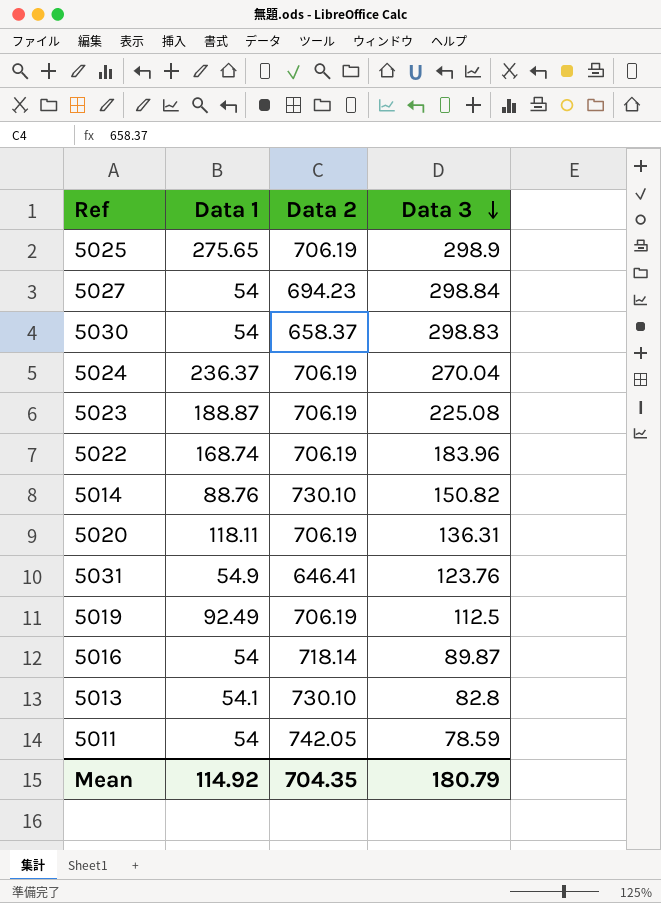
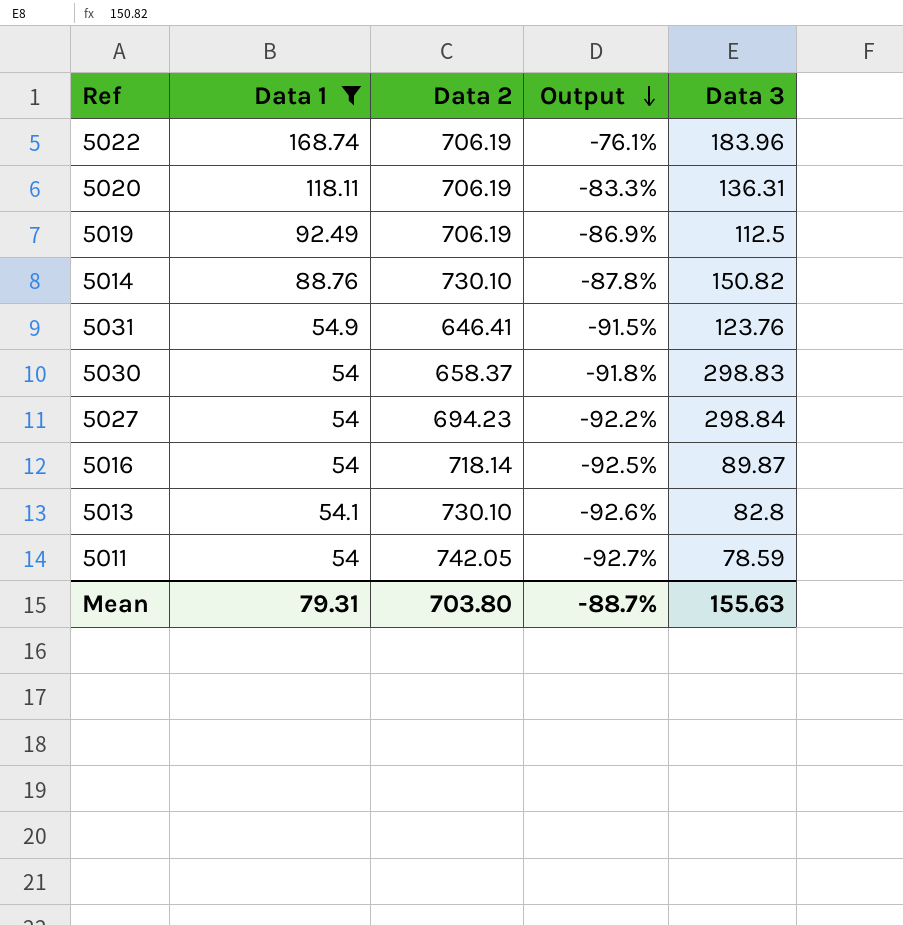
filter: none -> Data 1 <= 168.74
row order: Data 3 descending -> Output descending
column Output | formula: none -> ([Data 1] - [Data 2]) / [Data 2]
Mean | Data 1: 114.92 -> 79.31
Mean | Data 2: 704.35 -> 703.80
Mean | Data 3: 180.79 -> 155.63

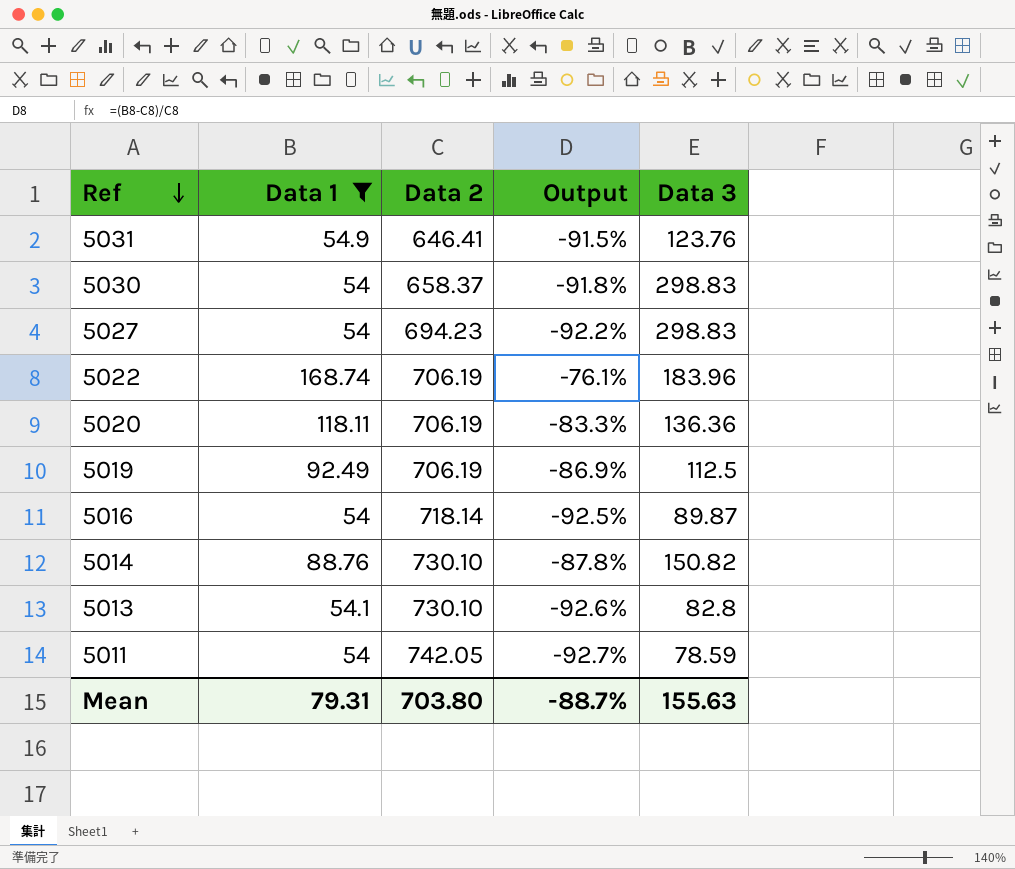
row order: Output descending -> Ref descending
5027 | Data 3: 298.84 -> 298.83
5020 | Data 3: 136.31 -> 136.36

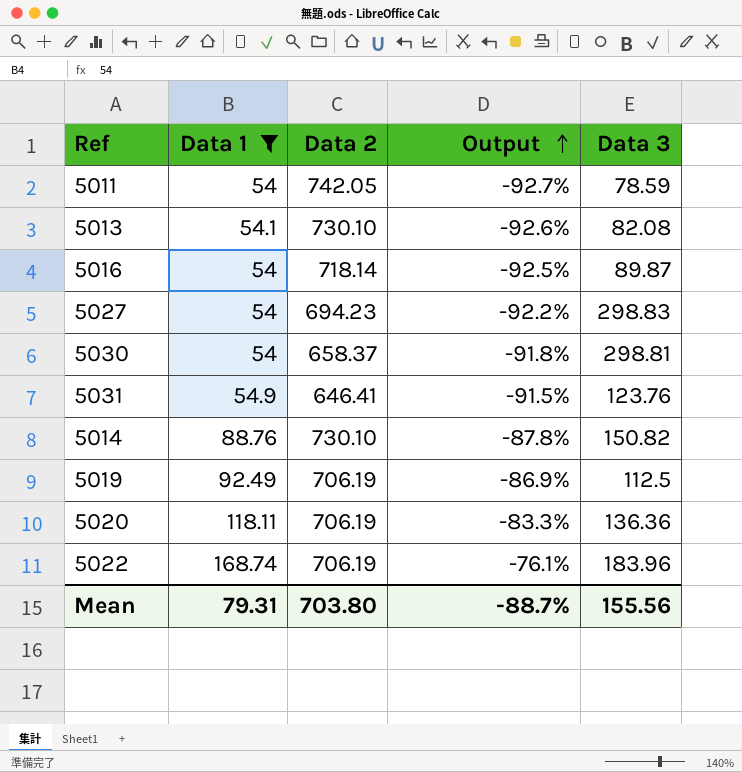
row order: Ref descending -> Output ascending
5013 | Data 3: 82.8 -> 82.08
5030 | Data 3: 298.83 -> 298.81
Mean | Data 3: 155.63 -> 155.56

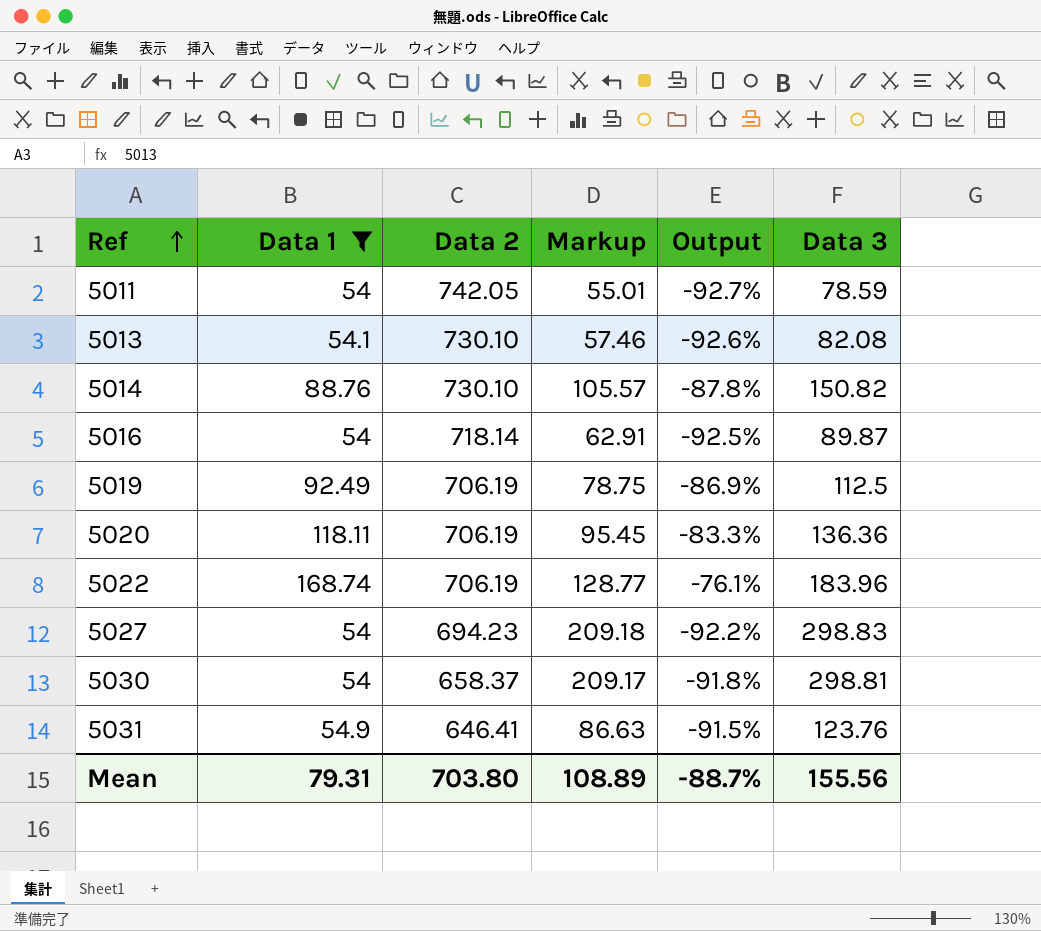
row order: Output ascending -> Ref ascending
column Markup | formula: none -> [Data 3] * 0.7

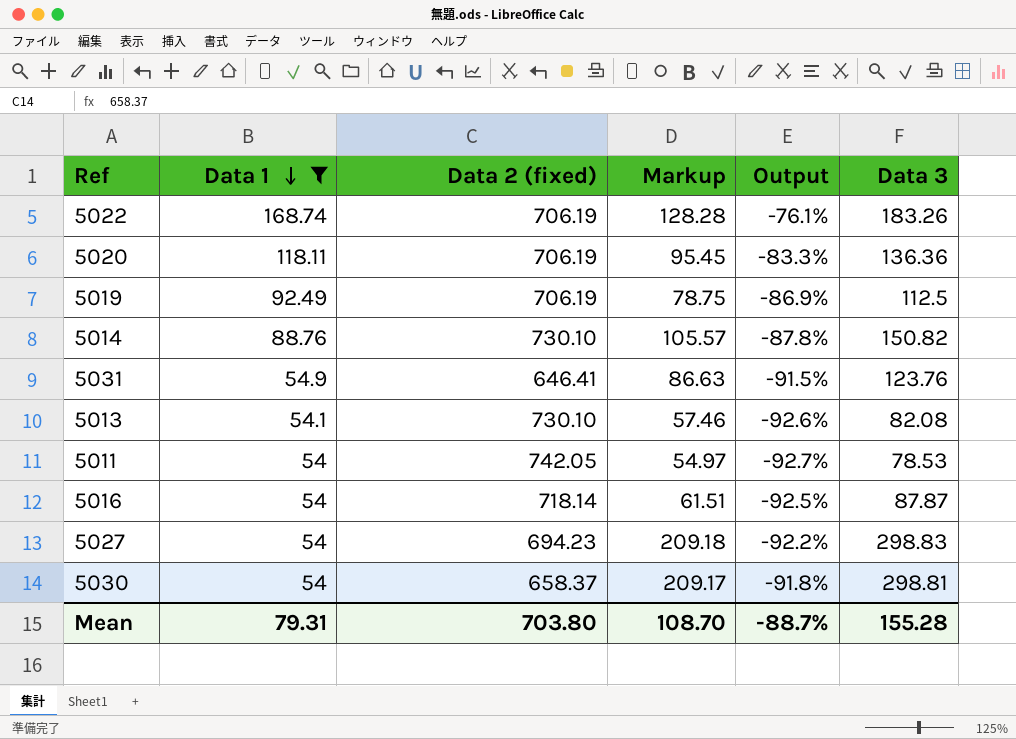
row order: Ref ascending -> Data 1 descending
column name: Data 2 -> Data 2 (fixed)
5022 | Markup: 128.77 -> 128.28
5022 | Data 3: 183.96 -> 183.26
5011 | Markup: 55.01 -> 54.97
5011 | Data 3: 78.59 -> 78.53
5016 | Markup: 62.91 -> 61.51
5016 | Data 3: 89.87 -> 87.87
Mean | Markup: 108.89 -> 108.70
Mean | Data 3: 155.56 -> 155.28

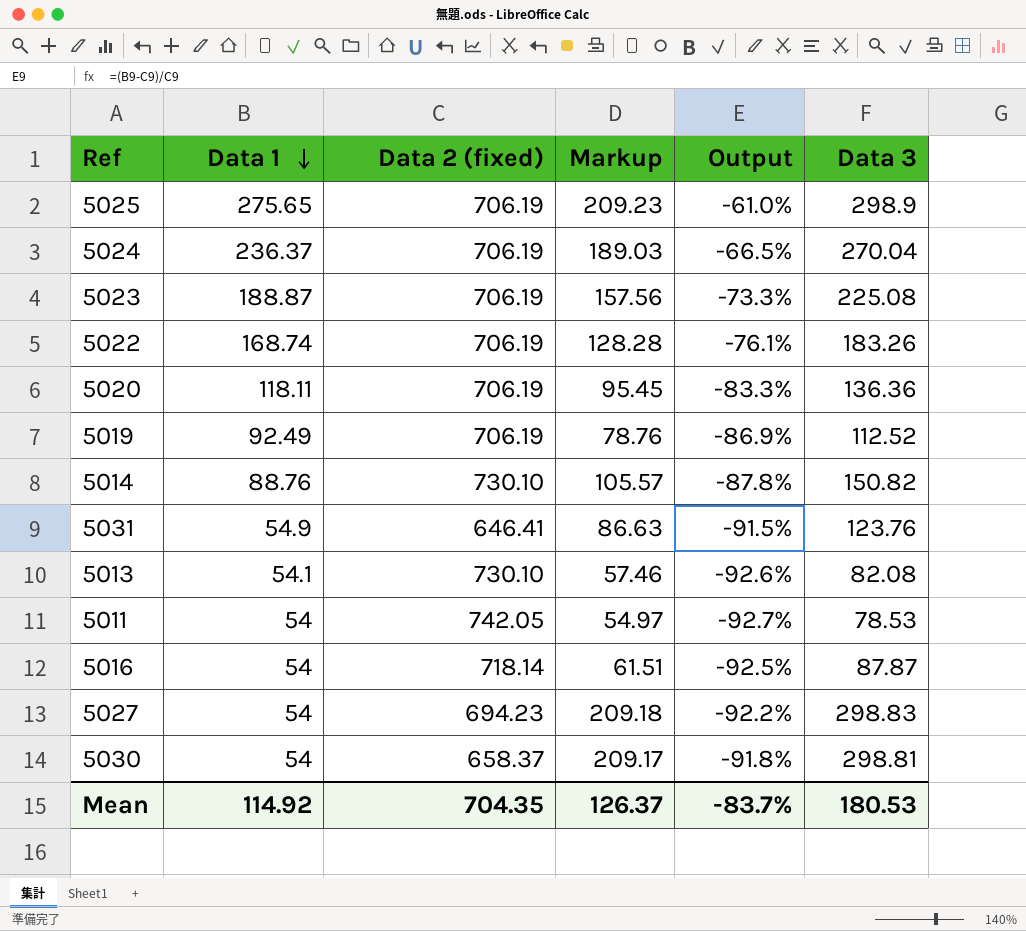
filter: Data 1 <= 168.74 -> none
5019 | Markup: 78.75 -> 78.76
5019 | Data 3: 112.5 -> 112.52
Mean | Data 1: 79.31 -> 114.92
Mean | Data 2 (fixed): 703.80 -> 704.35
Mean | Markup: 108.70 -> 126.37
Mean | Output: -88.7% -> -83.7%
Mean | Data 3: 155.28 -> 180.53

